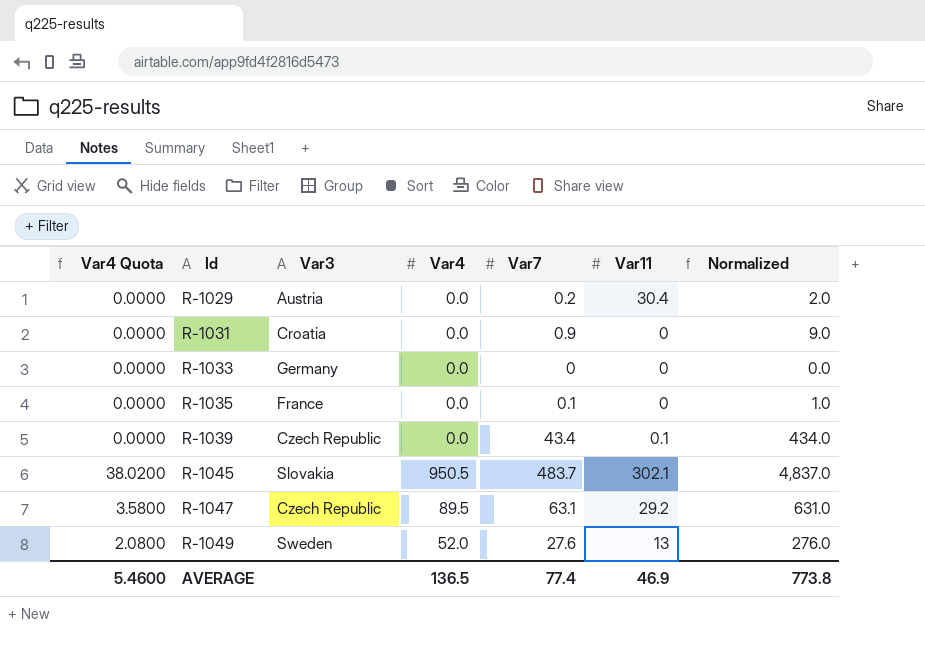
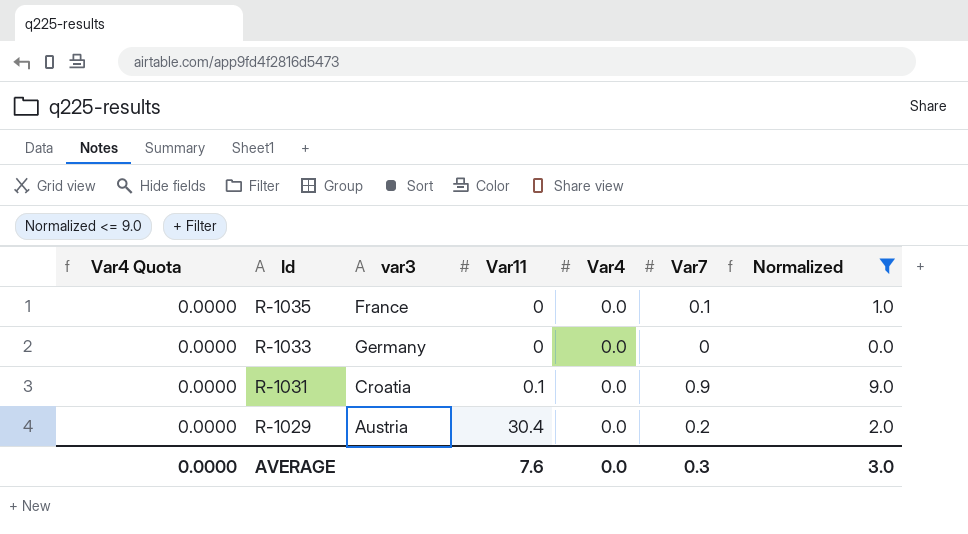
filter: none -> Normalized <= 9.0
row order: Id ascending -> Id descending
column name: Var3 -> var3
column Var11 | position: 6 -> 4
R-1031 | Var11: 0 -> 0.1
AVERAGE | Var4 Quota: 5.4600 -> 0.0000
AVERAGE | Var11: 46.9 -> 7.6
AVERAGE | Var4: 136.5 -> 0.0
AVERAGE | Var7: 77.4 -> 0.3
AVERAGE | Normalized: 773.8 -> 3.0

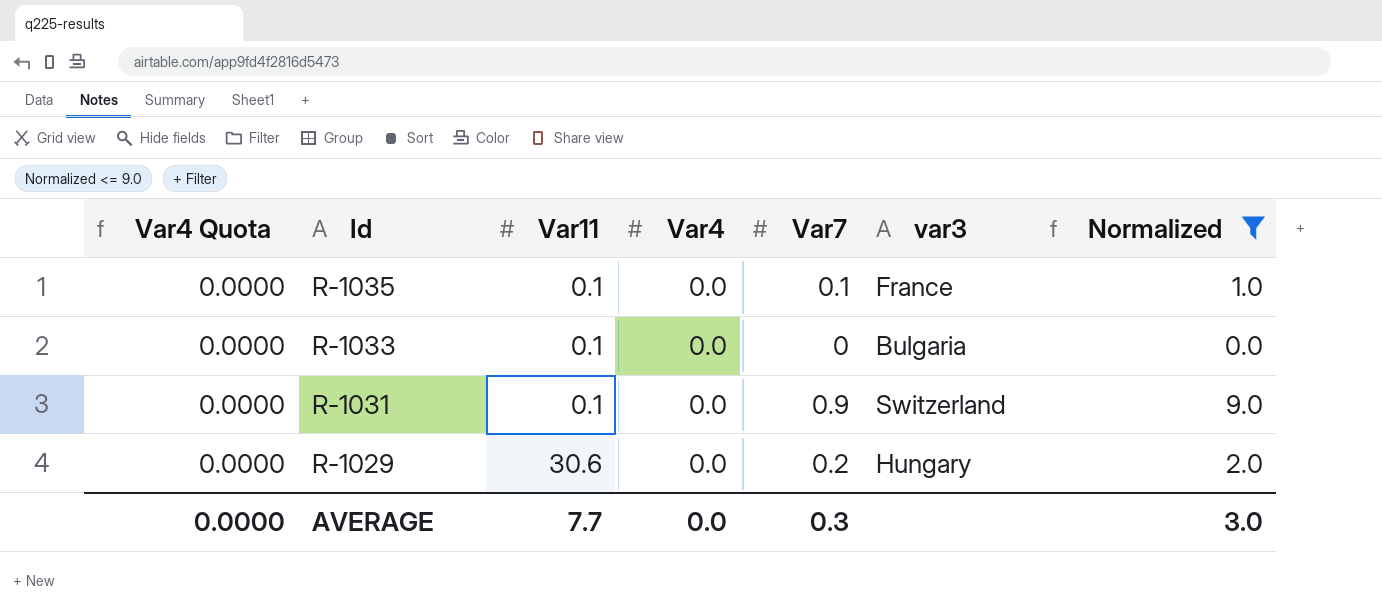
column var3 | position: 3 -> 6
R-1035 | Var11: 0 -> 0.1
R-1033 | Var11: 0 -> 0.1
R-1033 | var3: Germany -> Bulgaria
R-1031 | var3: Croatia -> Switzerland
R-1029 | Var11: 30.4 -> 30.6
R-1029 | var3: Austria -> Hungary
AVERAGE | Var11: 7.6 -> 7.7

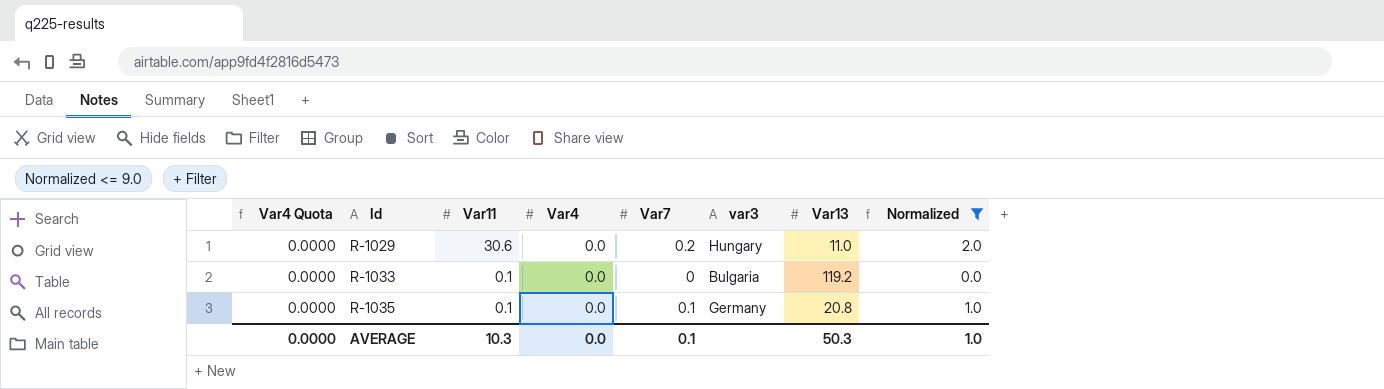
row order: Id descending -> Id ascending
column Var13 | position: none -> 7
row R-1031: 0.0000 | 0.1 | 0.0 | 0.9 | Switzerland | 9.0 -> none
R-1035 | var3: France -> Germany
AVERAGE | Var11: 7.7 -> 10.3
AVERAGE | Var7: 0.3 -> 0.1
AVERAGE | Normalized: 3.0 -> 1.0

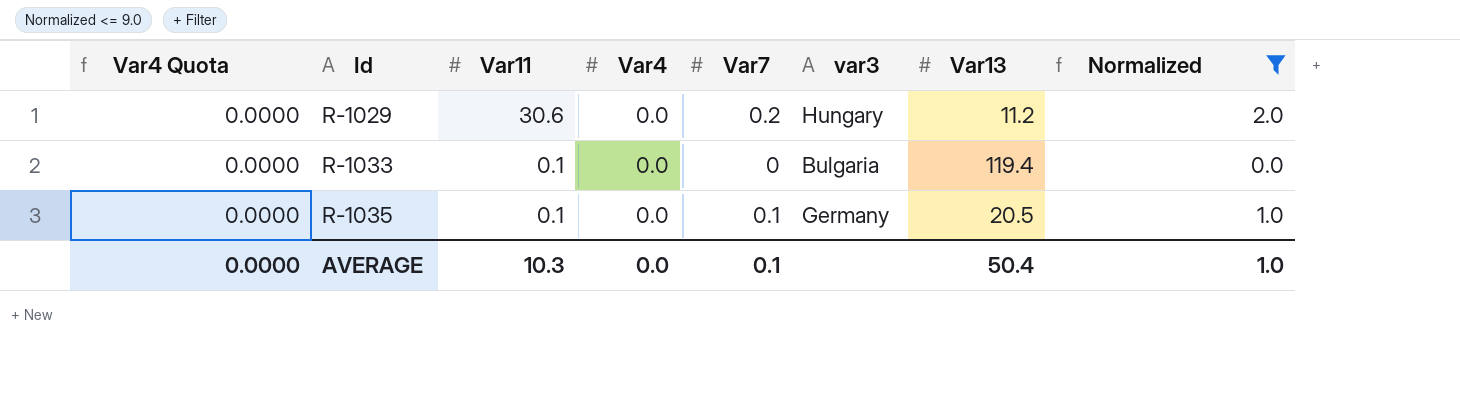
R-1029 | Var13: 11.0 -> 11.2
R-1033 | Var13: 119.2 -> 119.4
R-1035 | Var13: 20.8 -> 20.5
AVERAGE | Var13: 50.3 -> 50.4

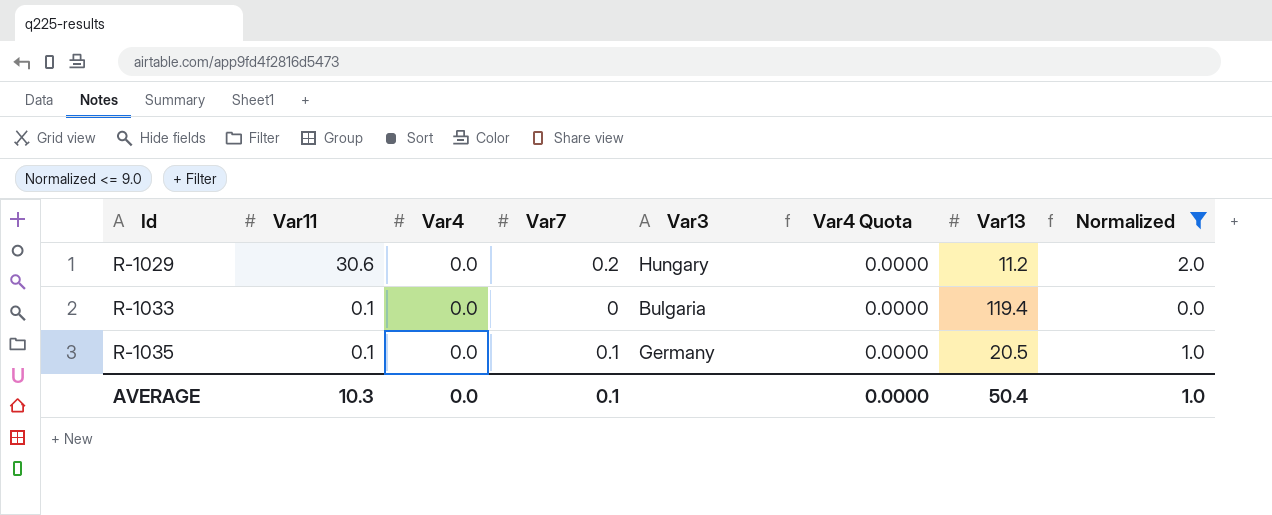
column name: var3 -> Var3
column Var4 Quota | position: 1 -> 6

